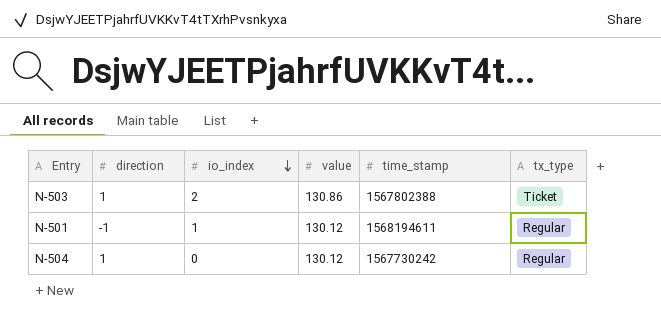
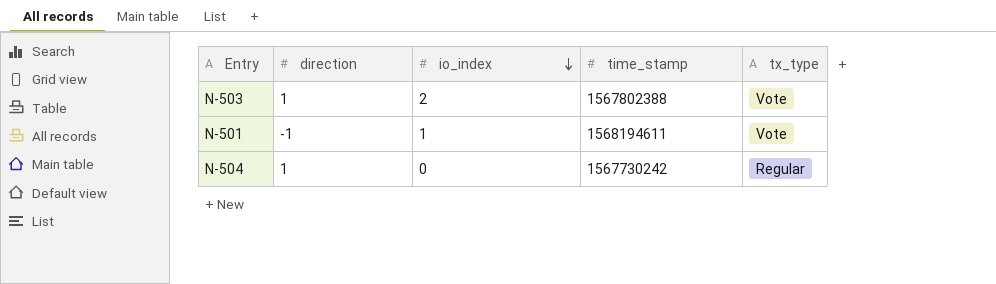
column value | position: 4 -> none
N-503 | tx_type: Ticket -> Vote
N-501 | tx_type: Regular -> Vote

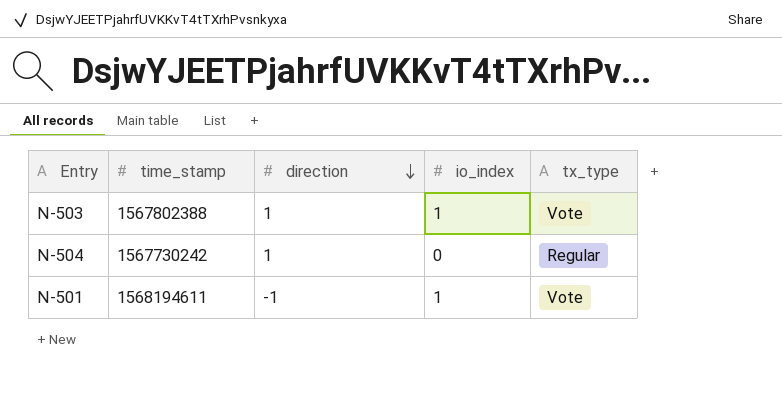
row order: io_index descending -> direction descending
column time_stamp | position: 4 -> 2
N-503 | io_index: 2 -> 1

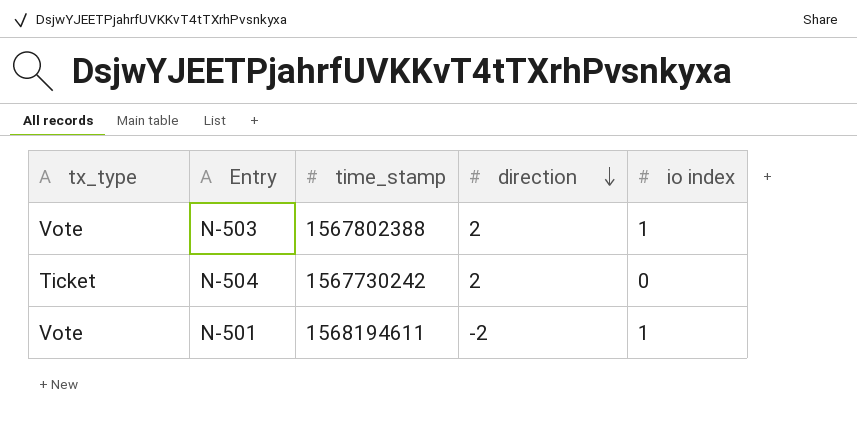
column tx_type | position: 5 -> 1
column name: io_index -> io index
N-503 | direction: 1 -> 2
N-504 | tx_type: Regular -> Ticket
N-504 | direction: 1 -> 2
N-501 | direction: -1 -> -2

